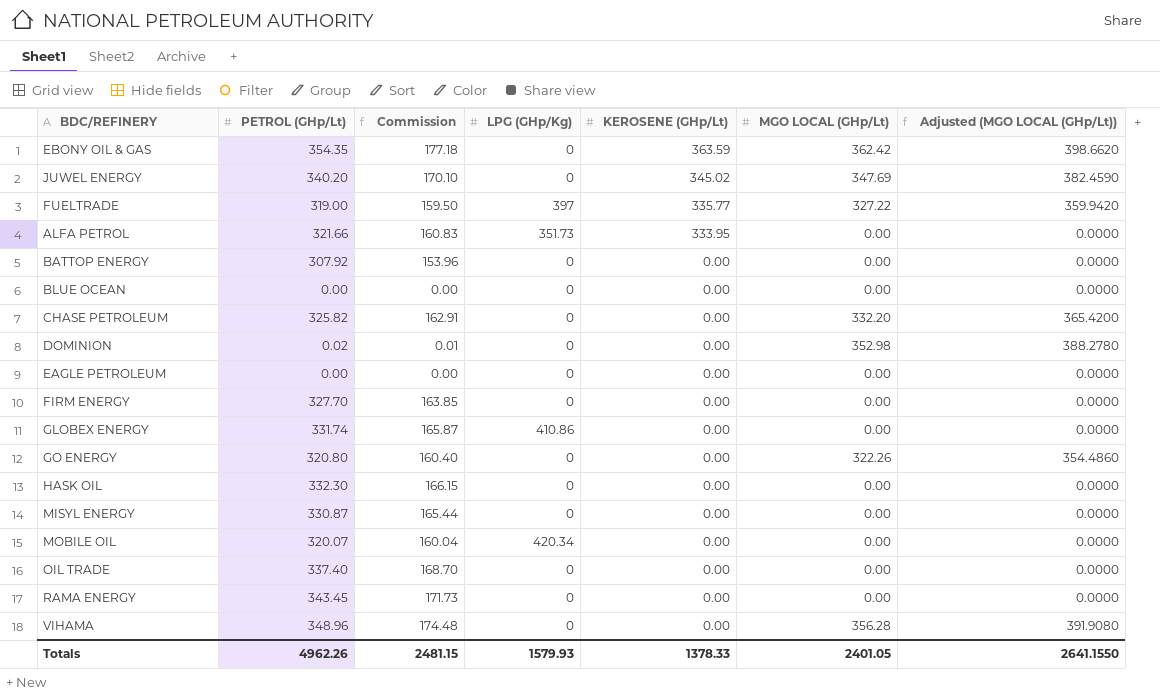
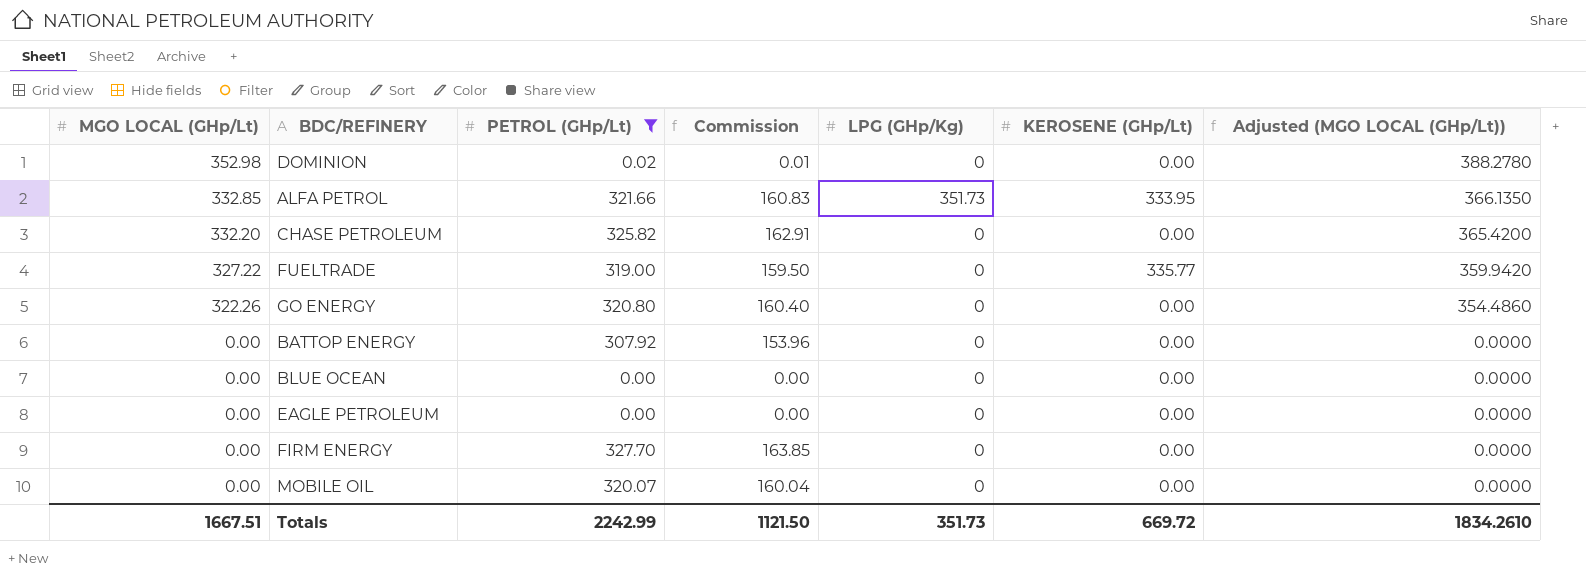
filter: none -> PETROL (GHp/Lt) <= 327.70
row order: KEROSENE (GHp/Lt) descending -> MGO LOCAL (GHp/Lt) descending
column MGO LOCAL (GHp/Lt) | position: 6 -> 1
ALFA PETROL | MGO LOCAL (GHp/Lt): 0.00 -> 332.85
ALFA PETROL | Adjusted (MGO LOCAL (GHp/Lt)): 0.0000 -> 366.1350
FUELTRADE | LPG (GHp/Kg): 397 -> 0
MOBILE OIL | LPG (GHp/Kg): 420.34 -> 0
Totals | MGO LOCAL (GHp/Lt): 2401.05 -> 1667.51
Totals | PETROL (GHp/Lt): 4962.26 -> 2242.99
Totals | Commission: 2481.15 -> 1121.50
Totals | LPG (GHp/Kg): 1579.93 -> 351.73
Totals | KEROSENE (GHp/Lt): 1378.33 -> 669.72
Totals | Adjusted (MGO LOCAL (GHp/Lt)): 2641.1550 -> 1834.2610

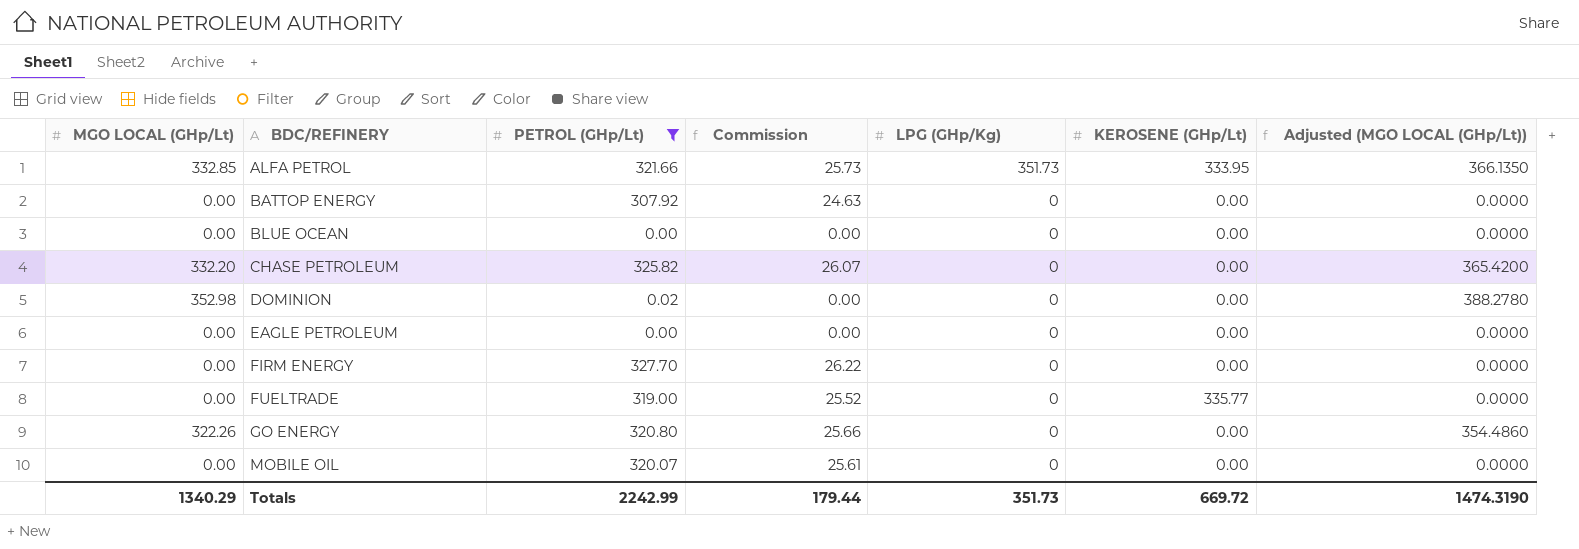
row order: MGO LOCAL (GHp/Lt) descending -> BDC/REFINERY ascending
column Commission | formula: [PETROL (GHp/Lt)] * 0.5 -> [PETROL (GHp/Lt)] * 0.08
FUELTRADE | MGO LOCAL (GHp/Lt): 327.22 -> 0.00
FUELTRADE | Adjusted (MGO LOCAL (GHp/Lt)): 359.9420 -> 0.0000
Totals | MGO LOCAL (GHp/Lt): 1667.51 -> 1340.29
Totals | Commission: 1121.50 -> 179.44
Totals | Adjusted (MGO LOCAL (GHp/Lt)): 1834.2610 -> 1474.3190

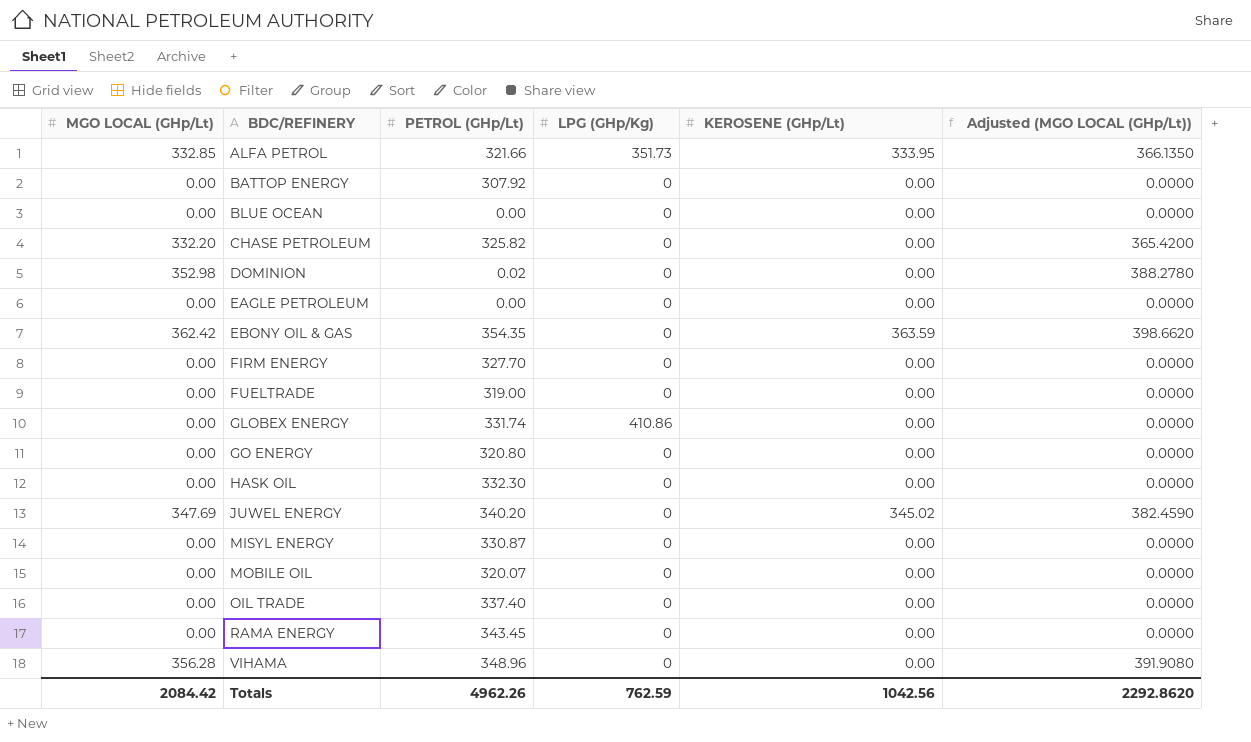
filter: PETROL (GHp/Lt) <= 327.70 -> none
column Commission | formula: [PETROL (GHp/Lt)] * 0.08 -> none
FUELTRADE | KEROSENE (GHp/Lt): 335.77 -> 0.00
GO ENERGY | MGO LOCAL (GHp/Lt): 322.26 -> 0.00
GO ENERGY | Adjusted (MGO LOCAL (GHp/Lt)): 354.4860 -> 0.0000
Totals | MGO LOCAL (GHp/Lt): 1340.29 -> 2084.42
Totals | PETROL (GHp/Lt): 2242.99 -> 4962.26
Totals | LPG (GHp/Kg): 351.73 -> 762.59
Totals | KEROSENE (GHp/Lt): 669.72 -> 1042.56
Totals | Adjusted (MGO LOCAL (GHp/Lt)): 1474.3190 -> 2292.8620

